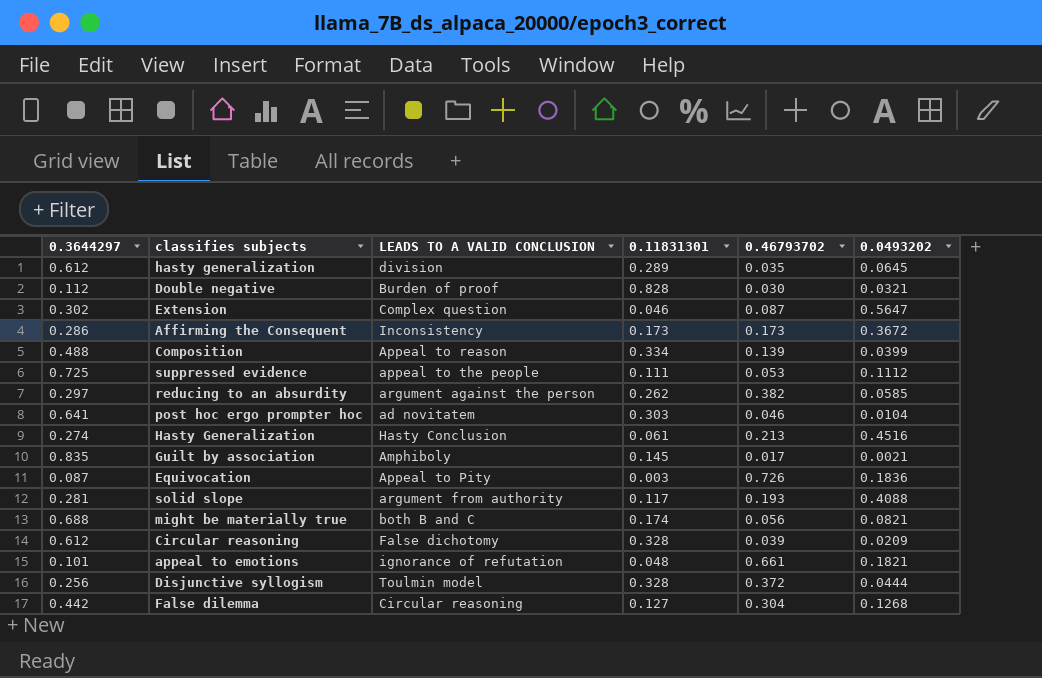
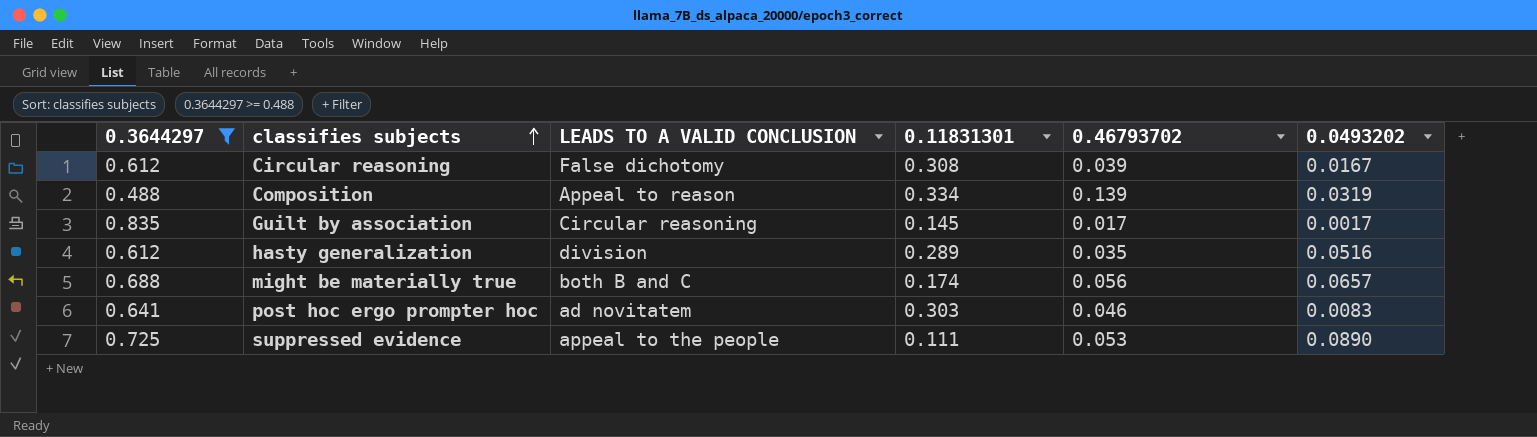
filter: none -> 0.3644297 >= 0.488
row order: none -> classifies subjects ascending
Circular reasoning | 0.11831301: 0.328 -> 0.308
Circular reasoning | 0.0493202: 0.0209 -> 0.0167
Composition | 0.0493202: 0.0399 -> 0.0319
Guilt by association | LEADS TO A VALID CONCLUSION: Amphiboly -> Circular reasoning
Guilt by association | 0.0493202: 0.0021 -> 0.0017
hasty generalization | 0.0493202: 0.0645 -> 0.0516
might be materially true | 0.0493202: 0.0821 -> 0.0657
post hoc ergo prompter hoc | 0.0493202: 0.0104 -> 0.0083
suppressed evidence | 0.0493202: 0.1112 -> 0.0890

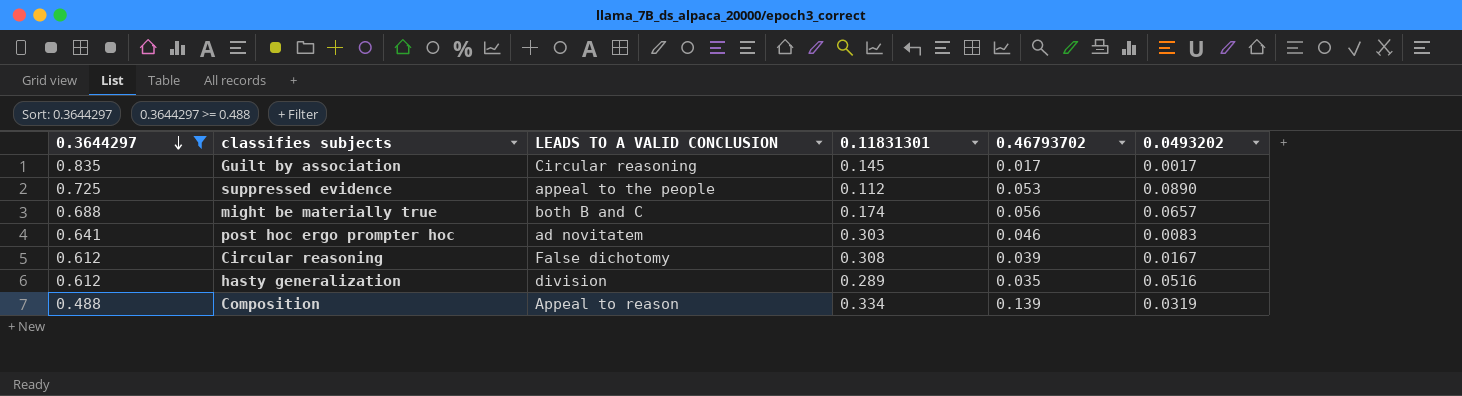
row order: classifies subjects ascending -> 0.3644297 descending
suppressed evidence | 0.11831301: 0.111 -> 0.112

